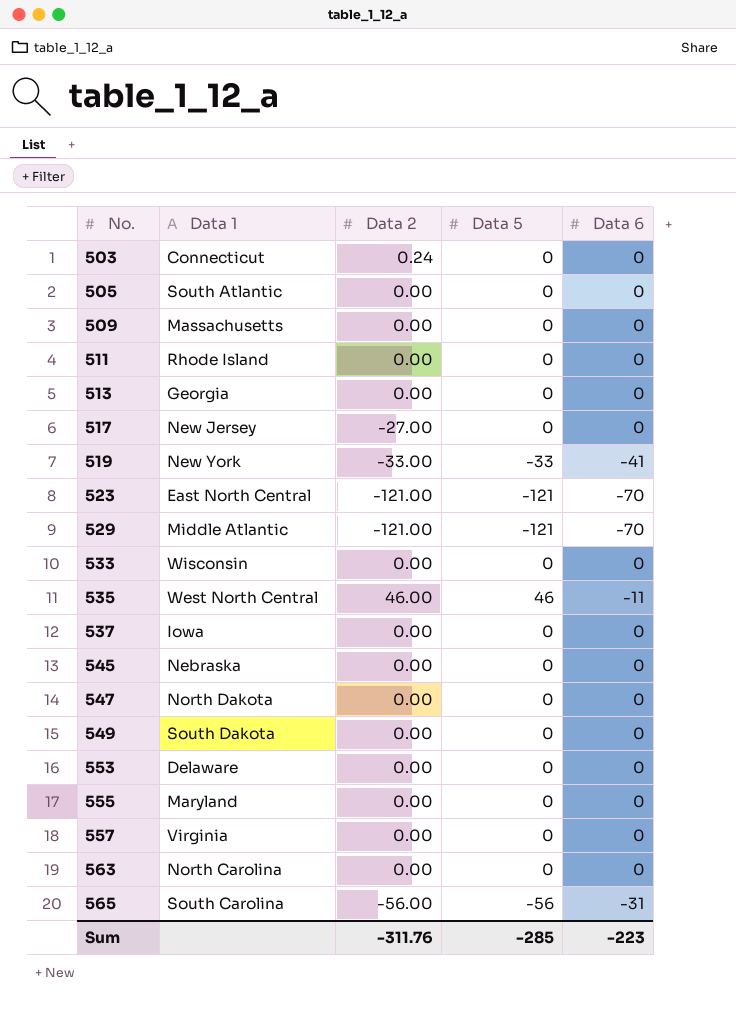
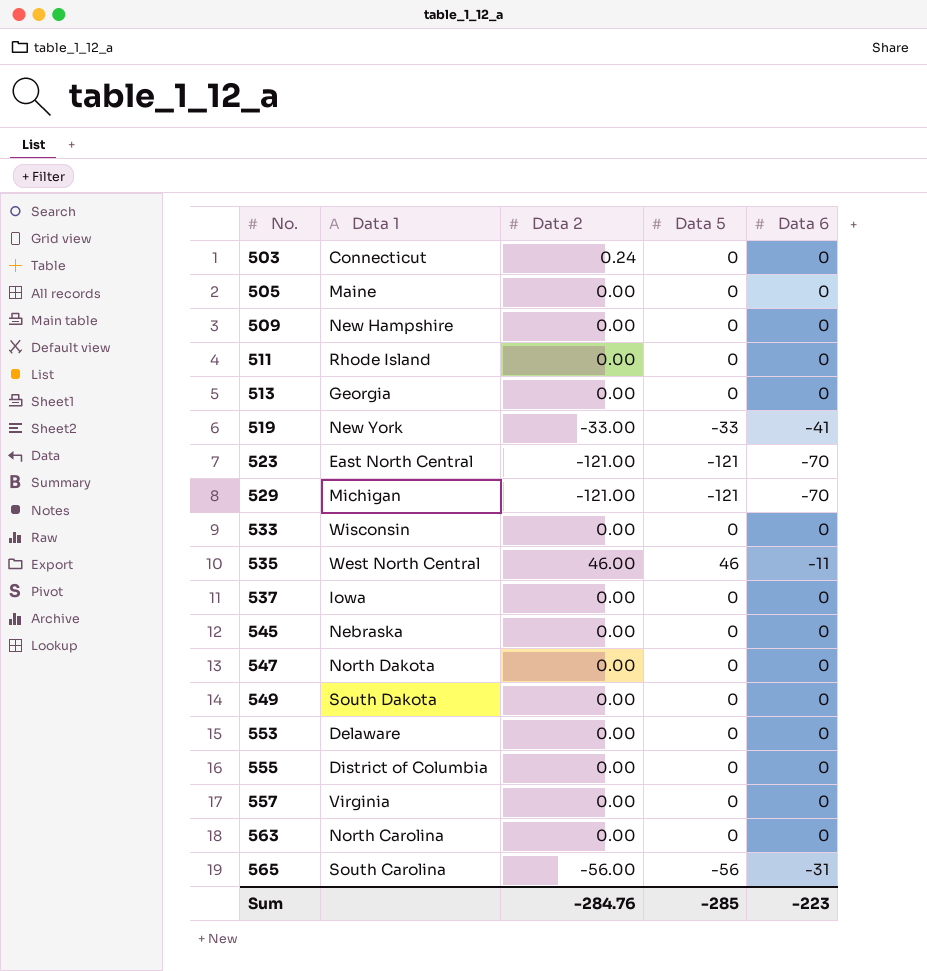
row 517: New Jersey | -27.00 | 0 | 0 -> none
505 | Data 1: South Atlantic -> Maine
509 | Data 1: Massachusetts -> New Hampshire
529 | Data 1: Middle Atlantic -> Michigan
555 | Data 1: Maryland -> District of Columbia
Sum | Data 2: -311.76 -> -284.76

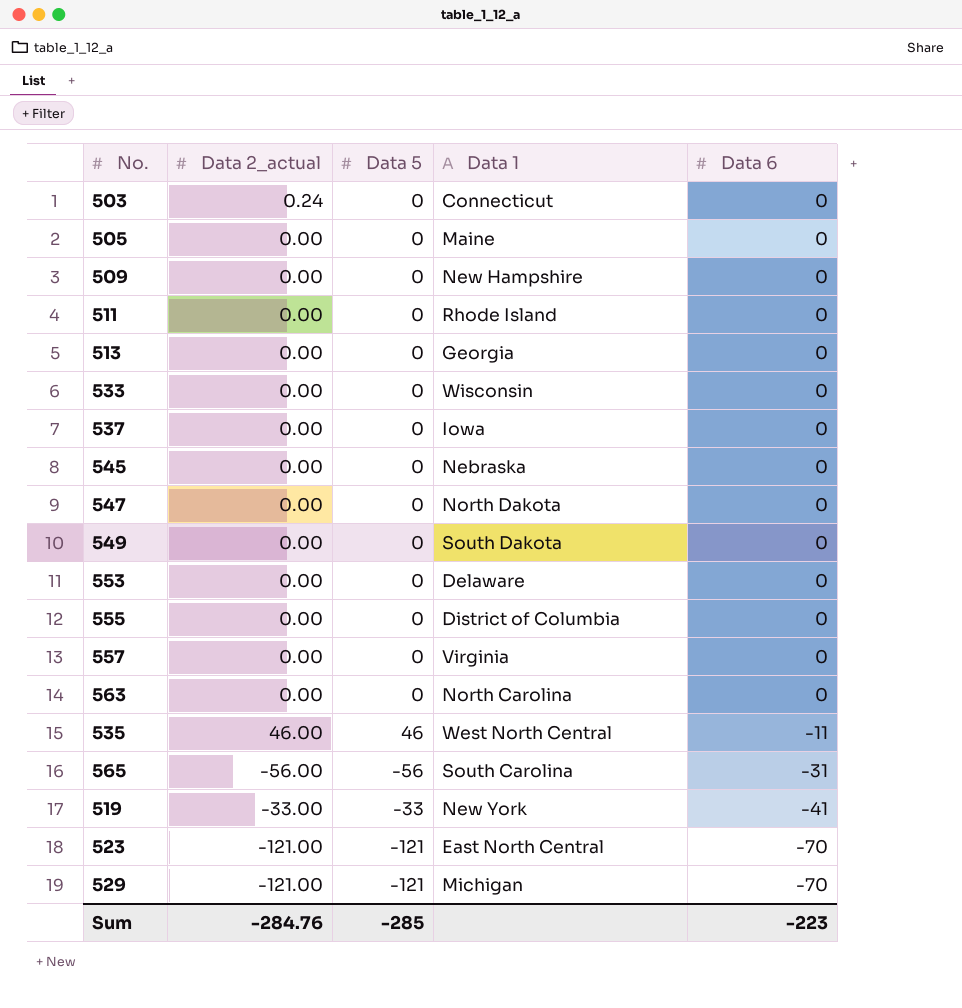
row order: No. ascending -> Data 6 descending
column name: Data 2 -> Data 2_actual
column Data 1 | position: 2 -> 4

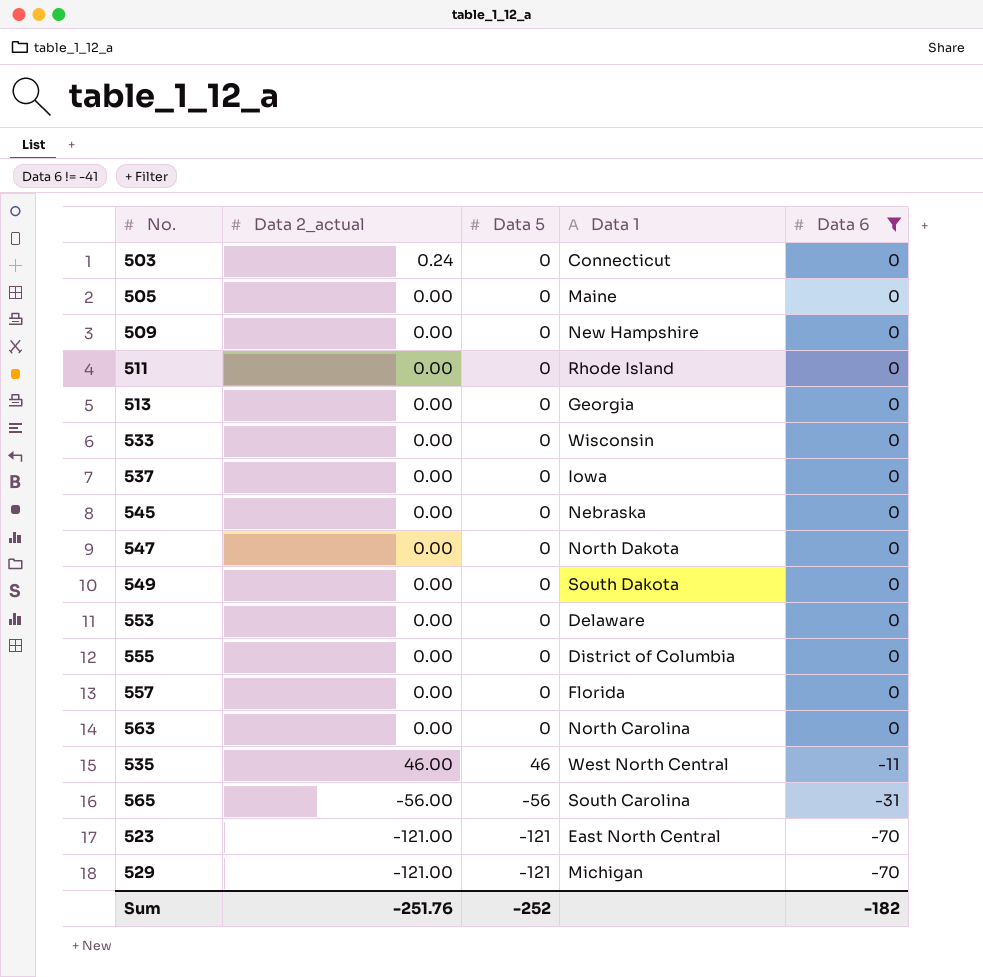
filter: none -> Data 6 != -41
557 | Data 1: Virginia -> Florida
Sum | Data 2_actual: -284.76 -> -251.76
Sum | Data 5: -285 -> -252
Sum | Data 6: -223 -> -182

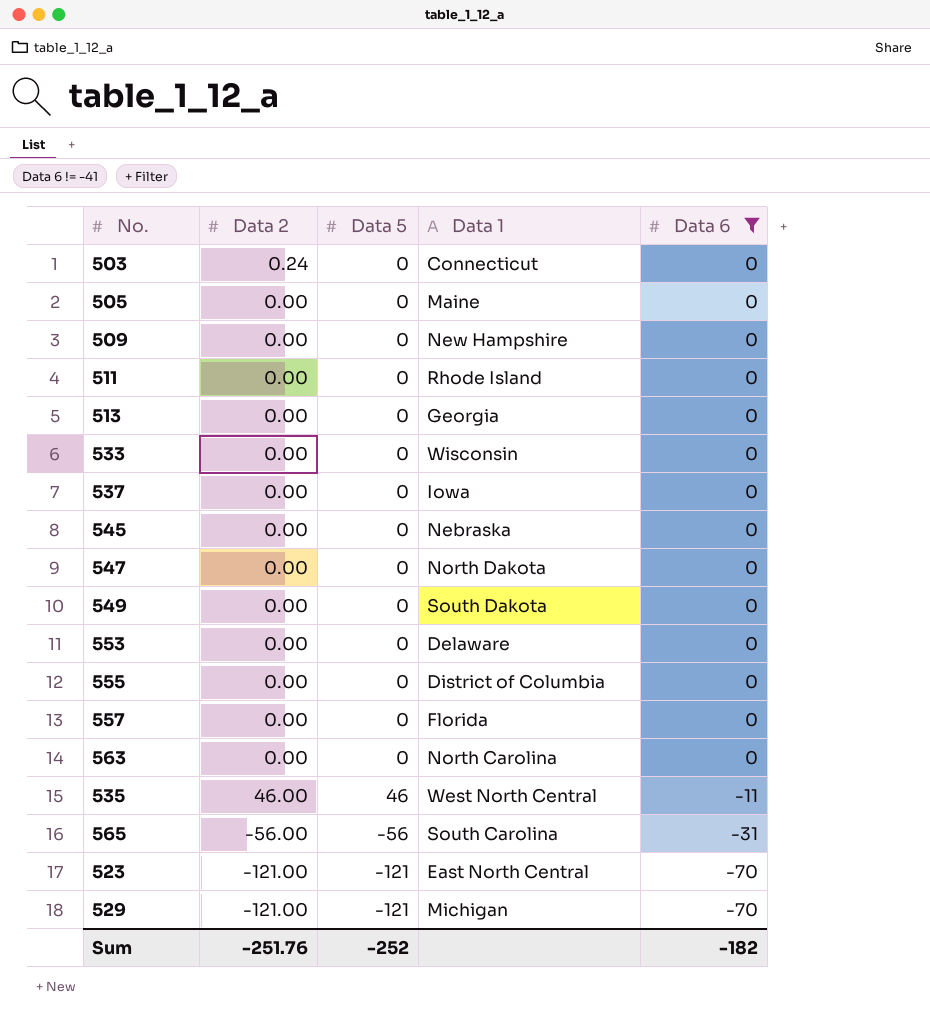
column name: Data 2_actual -> Data 2

